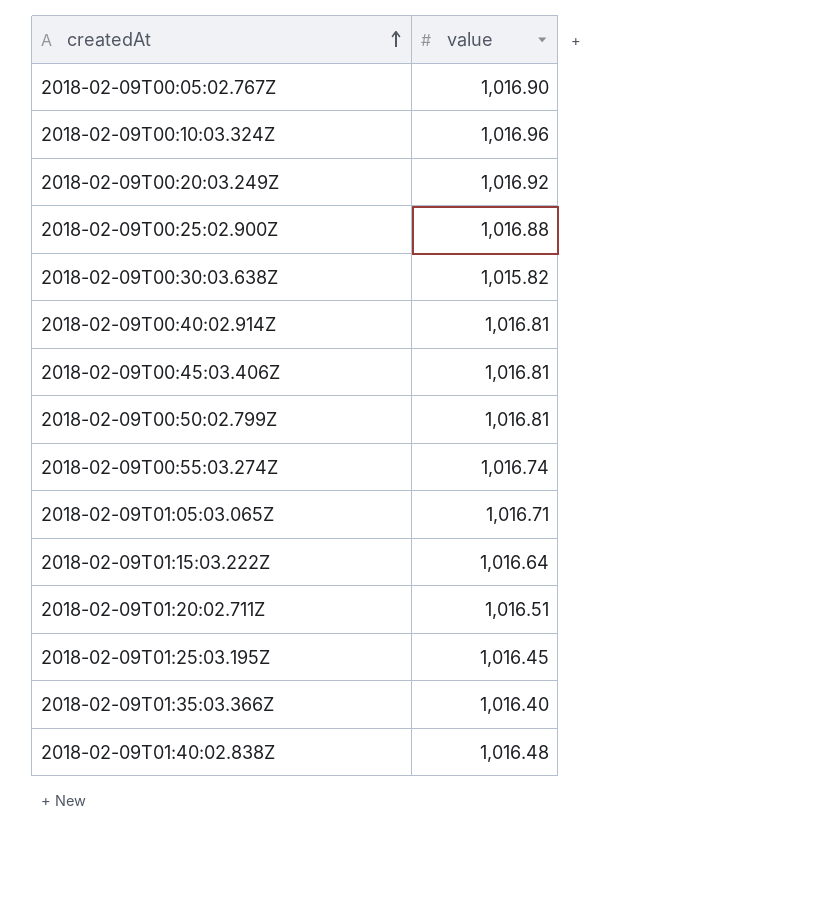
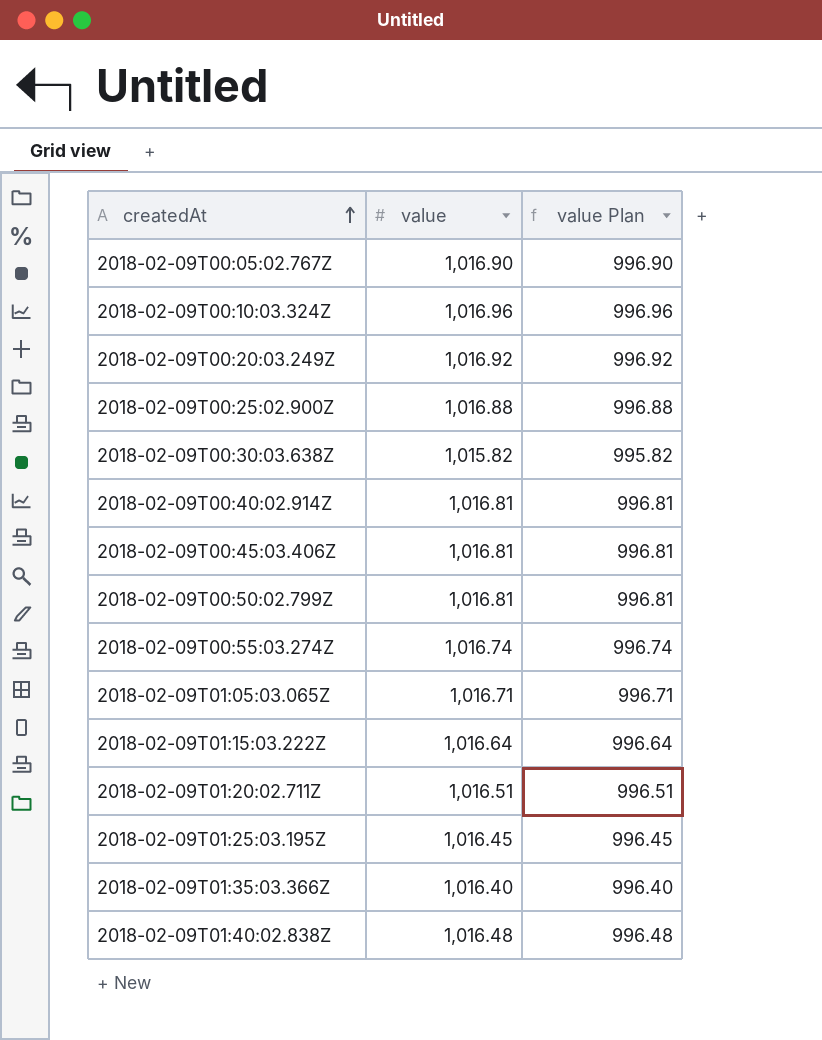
column value Plan | formula: none -> [value] - 20

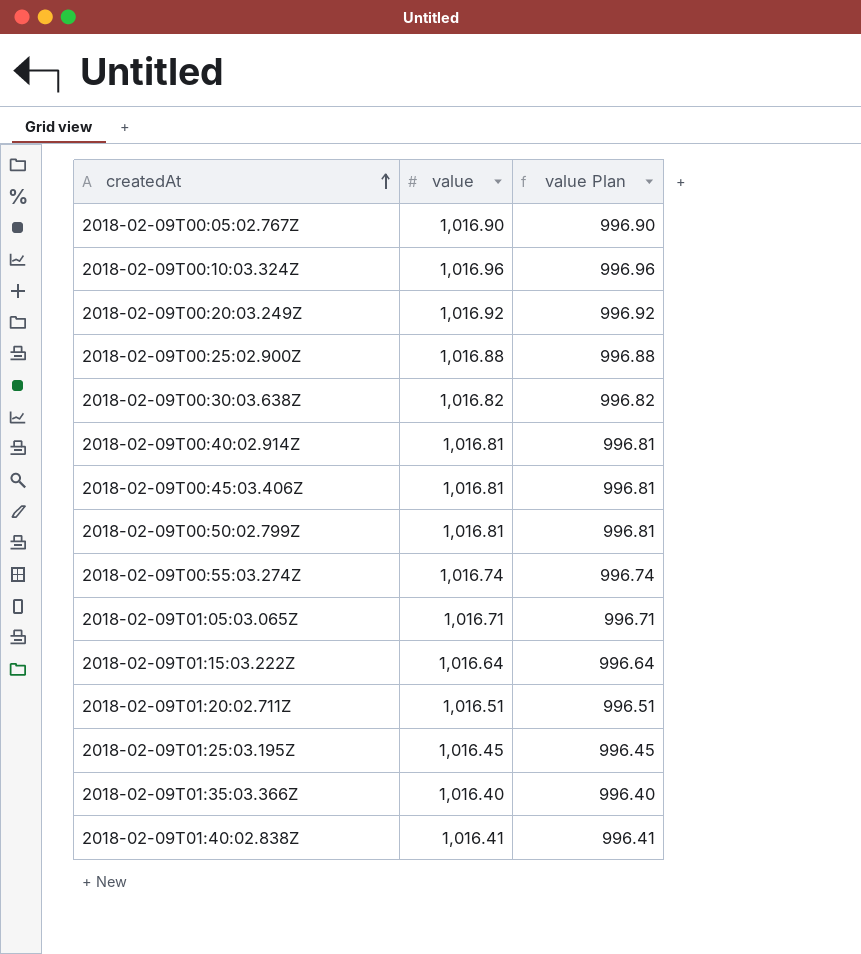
2018-02-09T00:30:03.638Z | value: 1,015.82 -> 1,016.82
2018-02-09T00:30:03.638Z | value Plan: 995.82 -> 996.82
2018-02-09T01:40:02.838Z | value: 1,016.48 -> 1,016.41
2018-02-09T01:40:02.838Z | value Plan: 996.48 -> 996.41

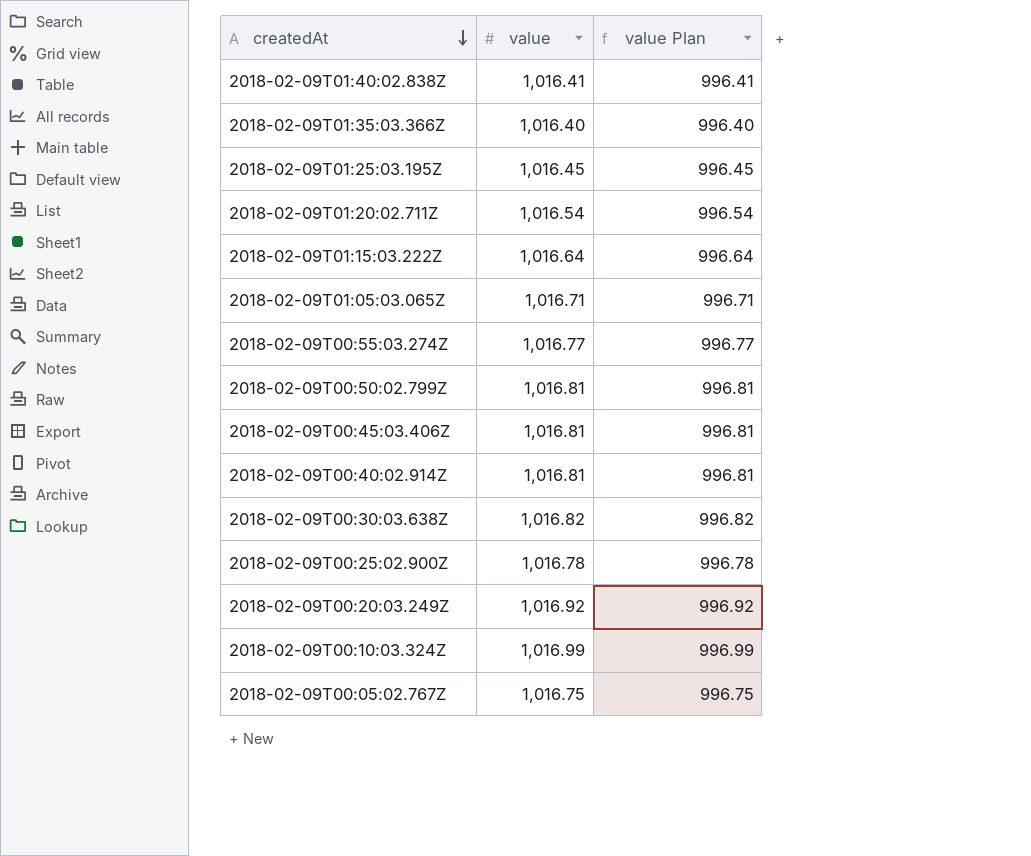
row order: createdAt ascending -> createdAt descending
2018-02-09T01:20:02.711Z | value: 1,016.51 -> 1,016.54
2018-02-09T01:20:02.711Z | value Plan: 996.51 -> 996.54
2018-02-09T00:55:03.274Z | value: 1,016.74 -> 1,016.77
2018-02-09T00:55:03.274Z | value Plan: 996.74 -> 996.77
2018-02-09T00:25:02.900Z | value: 1,016.88 -> 1,016.78
2018-02-09T00:25:02.900Z | value Plan: 996.88 -> 996.78
2018-02-09T00:10:03.324Z | value: 1,016.96 -> 1,016.99
2018-02-09T00:10:03.324Z | value Plan: 996.96 -> 996.99
2018-02-09T00:05:02.767Z | value: 1,016.90 -> 1,016.75
2018-02-09T00:05:02.767Z | value Plan: 996.90 -> 996.75

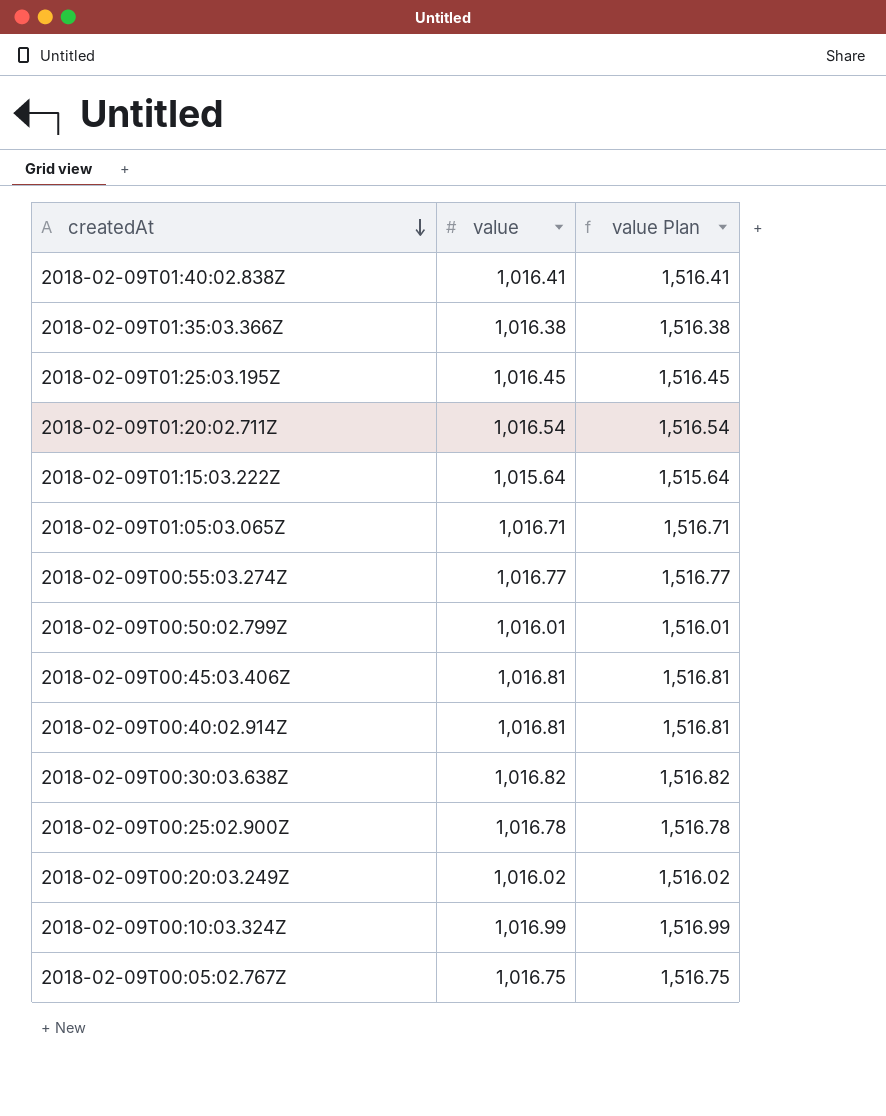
column value Plan | formula: [value] - 20 -> [value] + 500
2018-02-09T01:35:03.366Z | value: 1,016.40 -> 1,016.38
2018-02-09T01:15:03.222Z | value: 1,016.64 -> 1,015.64
2018-02-09T00:50:02.799Z | value: 1,016.81 -> 1,016.01
2018-02-09T00:20:03.249Z | value: 1,016.92 -> 1,016.02

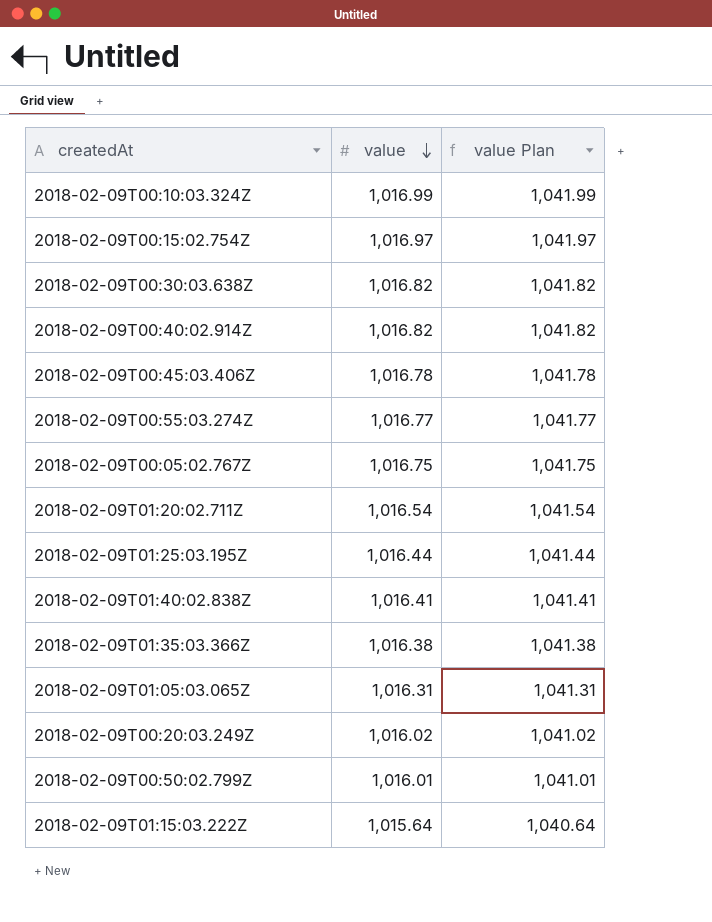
row order: createdAt descending -> value descending
column value Plan | formula: [value] + 500 -> [value] + 25
row 2018-02-09T00:25:02.900Z: 1,016.78 | 1,516.78 -> none
row 2018-02-09T00:15:02.754Z: none -> 1,016.97 | 1,041.97
2018-02-09T00:40:02.914Z | value: 1,016.81 -> 1,016.82
2018-02-09T00:45:03.406Z | value: 1,016.81 -> 1,016.78
2018-02-09T01:25:03.195Z | value: 1,016.45 -> 1,016.44
2018-02-09T01:05:03.065Z | value: 1,016.71 -> 1,016.31

